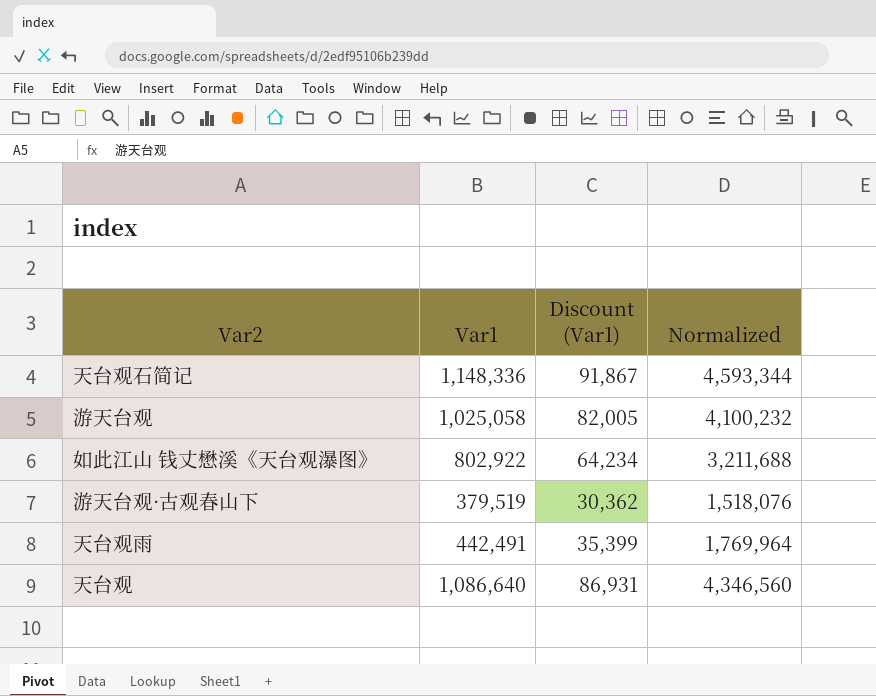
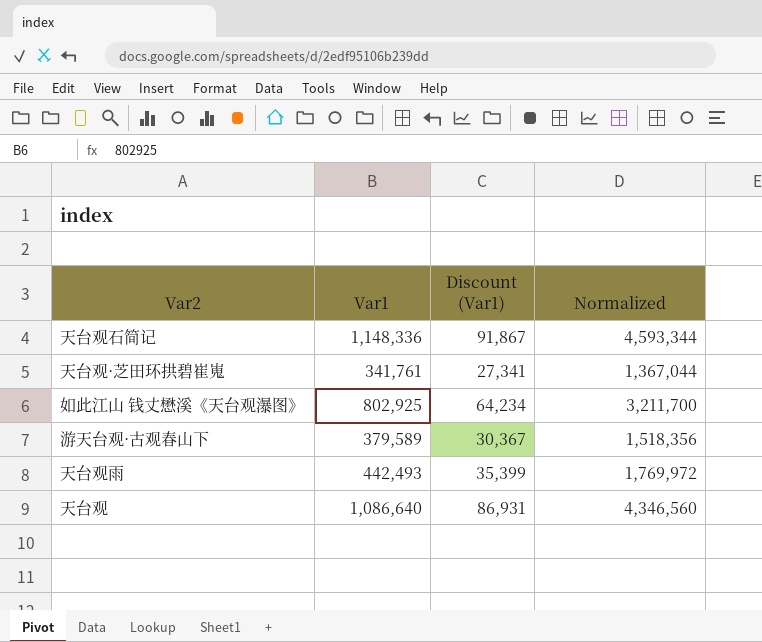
row 游天台观: 1,025,058 | 82,005 | 4,100,232 -> none
row 天台观·芝田环拱碧崔嵬: none -> 341,761 | 27,341 | 1,367,044
如此江山 钱丈懋溪《天台观瀑图》 | Var1: 802,922 -> 802,925
如此江山 钱丈懋溪《天台观瀑图》 | Normalized: 3,211,688 -> 3,211,700
游天台观·古观春山下 | Var1: 379,519 -> 379,589
游天台观·古观春山下 | Discount (Var1): 30,362 -> 30,367
游天台观·古观春山下 | Normalized: 1,518,076 -> 1,518,356
天台观雨 | Var1: 442,491 -> 442,493
天台观雨 | Normalized: 1,769,964 -> 1,769,972

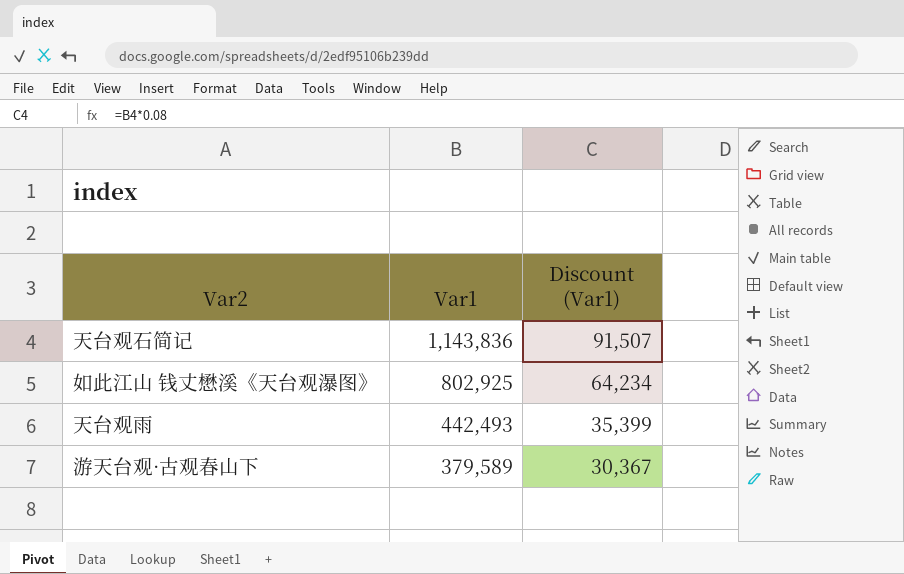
row order: none -> Var1 descending
column Normalized | formula: [Var1] * 4 -> none
row 天台观·芝田环拱碧崔嵬: 341,761 | 27,341 | 1,367,044 -> none
row 天台观: 1,086,640 | 86,931 | 4,346,560 -> none
天台观石简记 | Var1: 1,148,336 -> 1,143,836
天台观石简记 | Discount (Var1): 91,867 -> 91,507

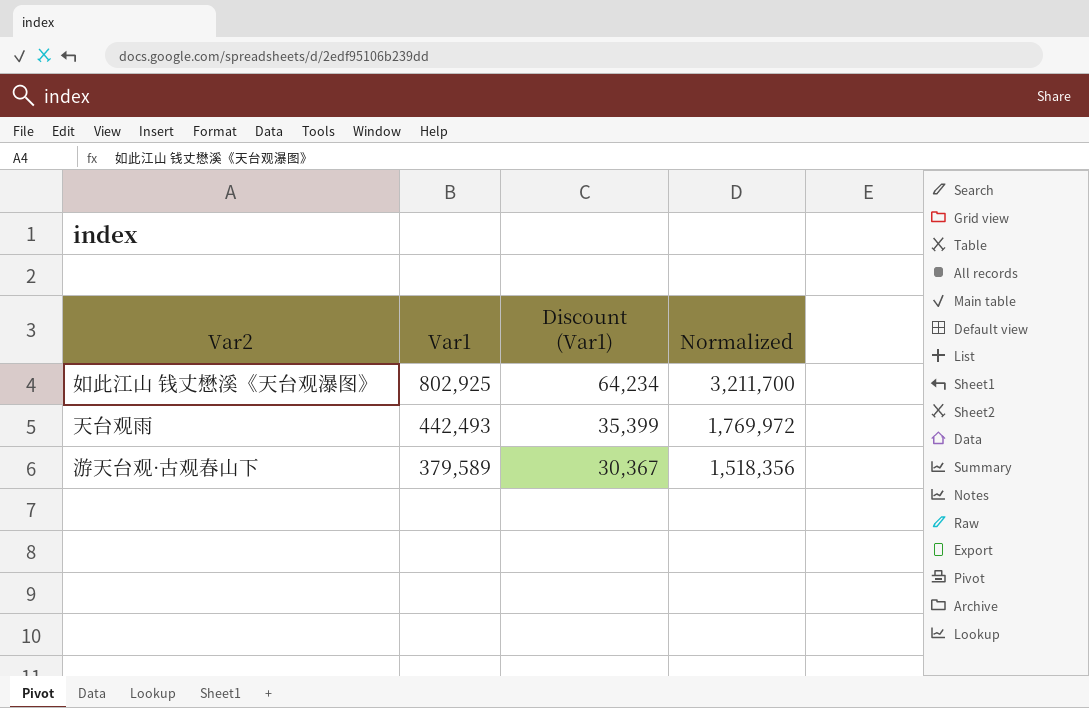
column Normalized | formula: none -> [Var1] * 4
row 天台观石简记: 1,143,836 | 91,507 -> none

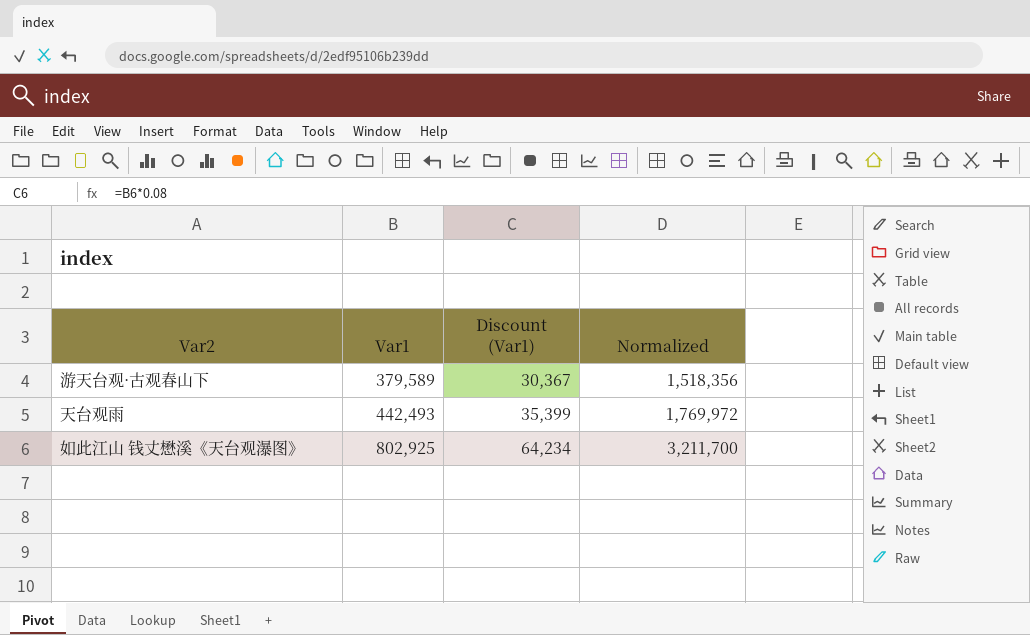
row order: Var1 descending -> Var1 ascending

